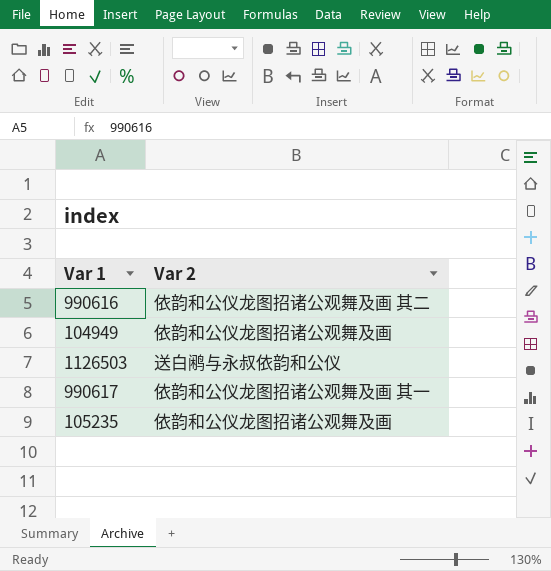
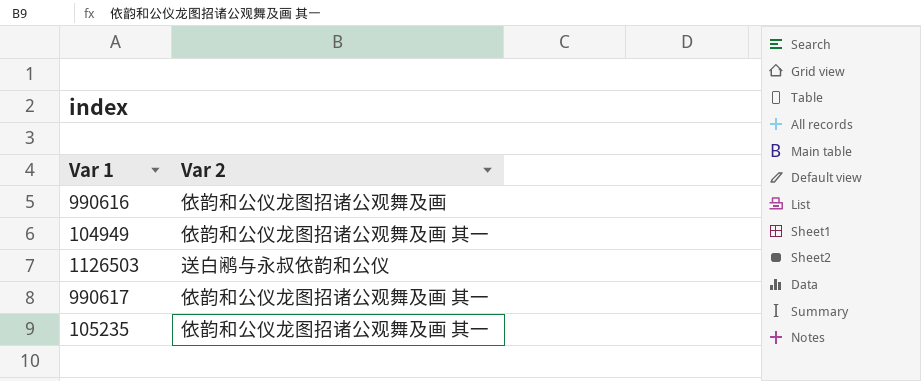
990616 | Var 2: 依韵和公仪龙图招诸公观舞及画 其二 -> 依韵和公仪龙图招诸公观舞及画
104949 | Var 2: 依韵和公仪龙图招诸公观舞及画 -> 依韵和公仪龙图招诸公观舞及画 其一
105235 | Var 2: 依韵和公仪龙图招诸公观舞及画 -> 依韵和公仪龙图招诸公观舞及画 其一

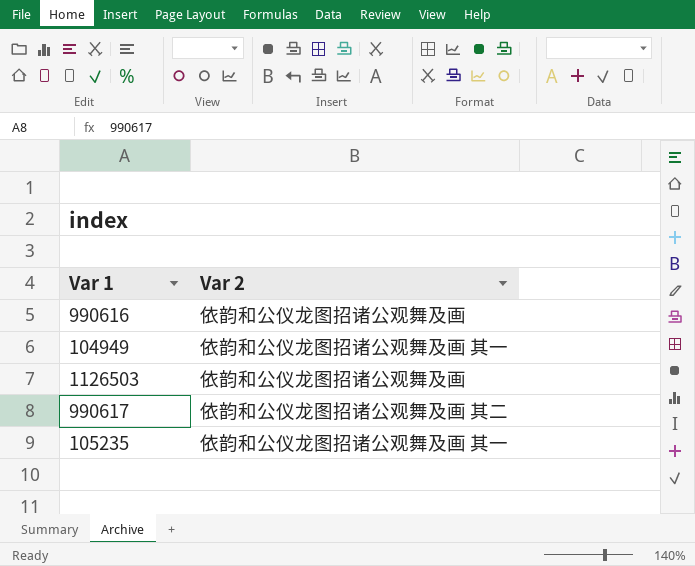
1126503 | Var 2: 送白鹇与永叔依韵和公仪 -> 依韵和公仪龙图招诸公观舞及画
990617 | Var 2: 依韵和公仪龙图招诸公观舞及画 其一 -> 依韵和公仪龙图招诸公观舞及画 其二

